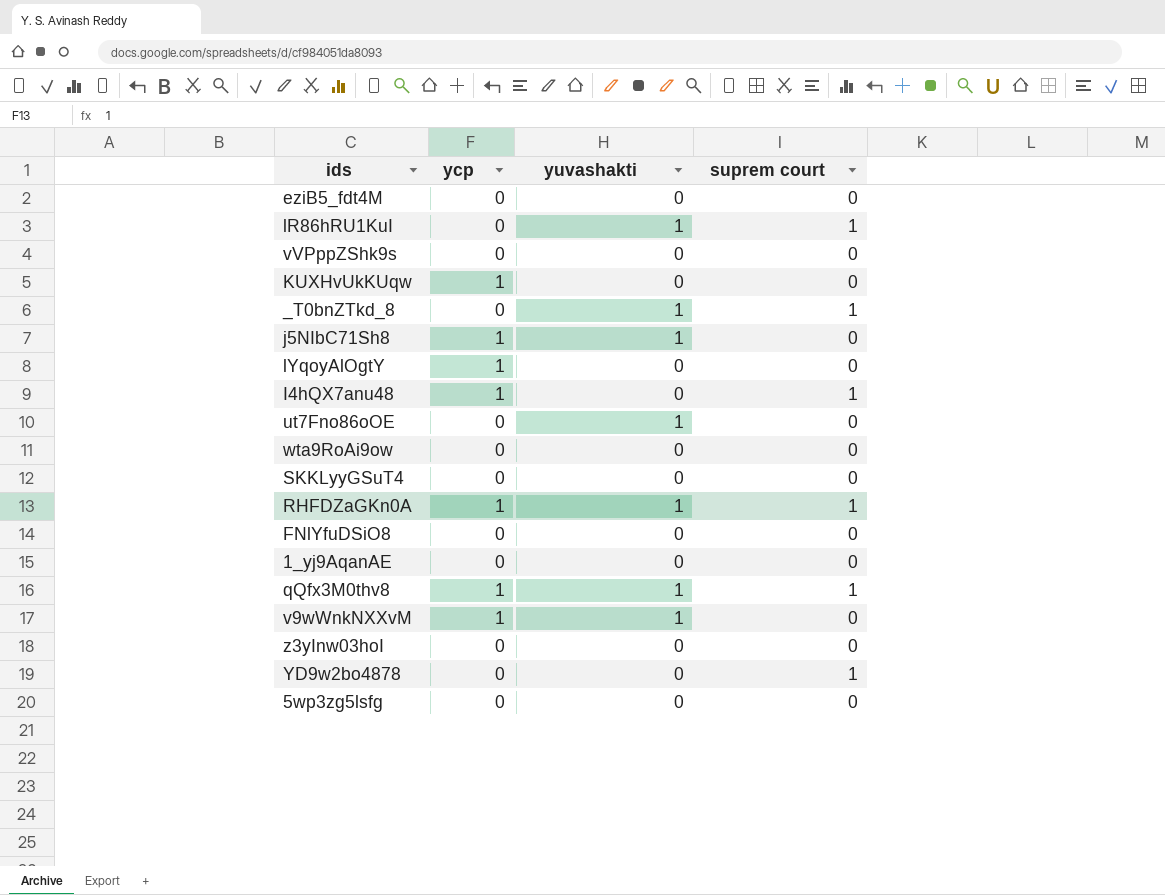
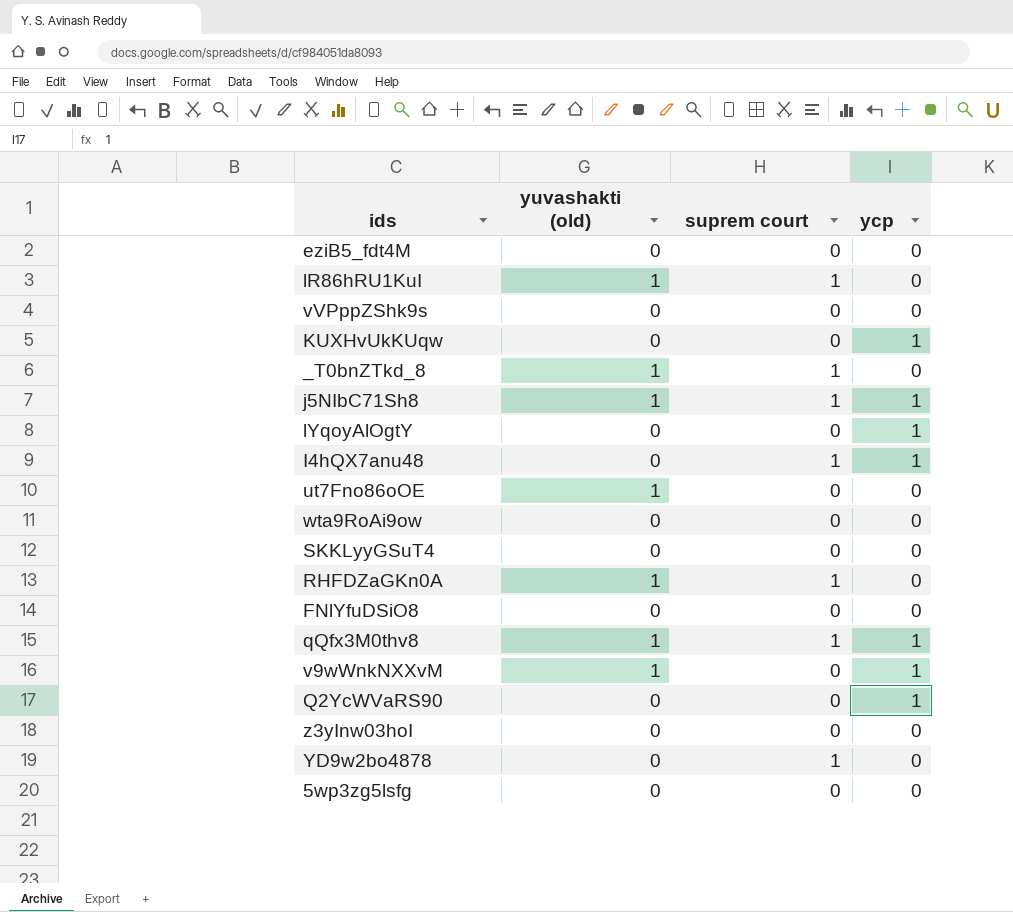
column name: yuvashakti -> yuvashakti (old)
column ycp | position: 2 -> 4
row 1_yj9AqanAE: 0 | 0 | 0 -> none
j5NIbC71Sh8 | suprem court: 0 -> 1
RHFDZaGKn0A | ycp: 1 -> 0
row Q2YcWVaRS90: none -> 0 | 0 | 1

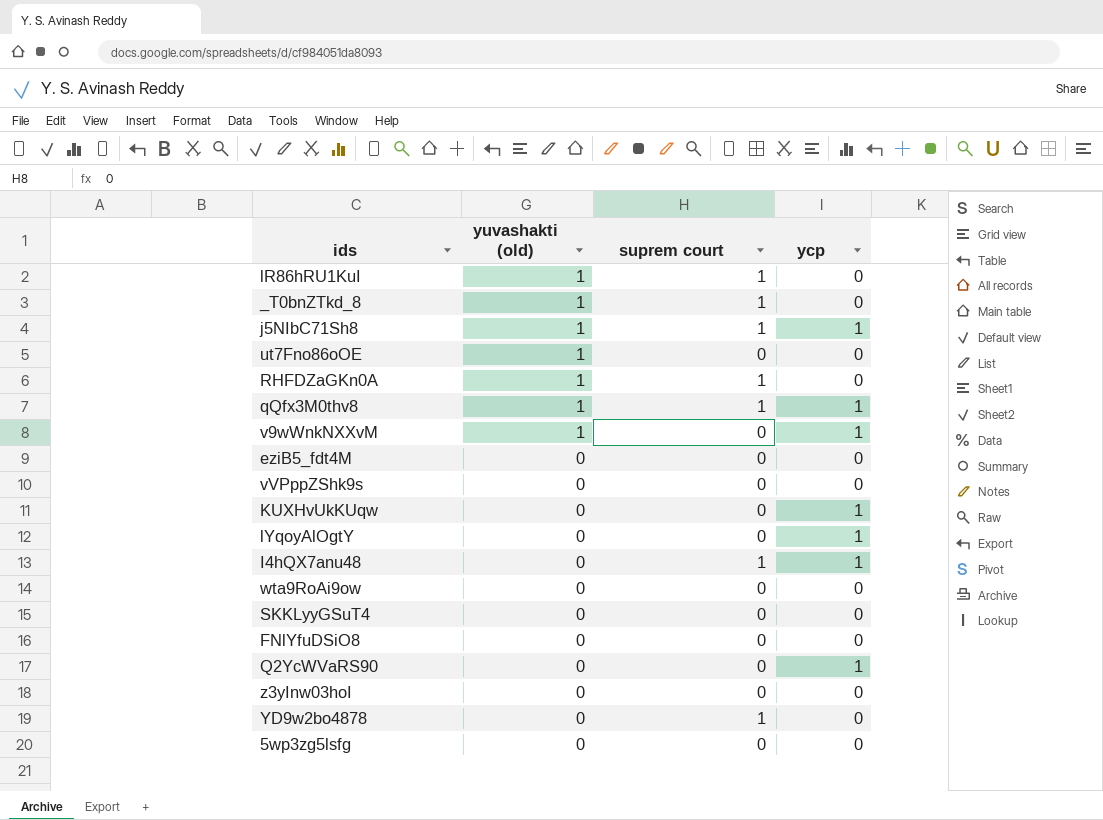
row order: none -> yuvashakti (old) descending

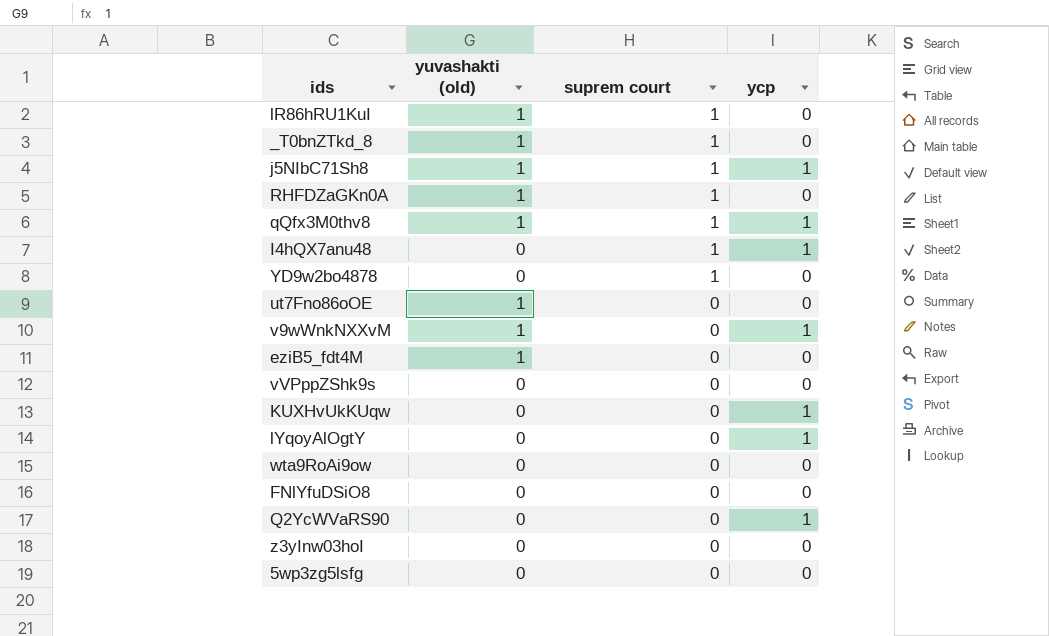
row order: yuvashakti (old) descending -> suprem court descending
row SKKLyyGSuT4: 0 | 0 | 0 -> none
eziB5_fdt4M | yuvashakti (old): 0 -> 1

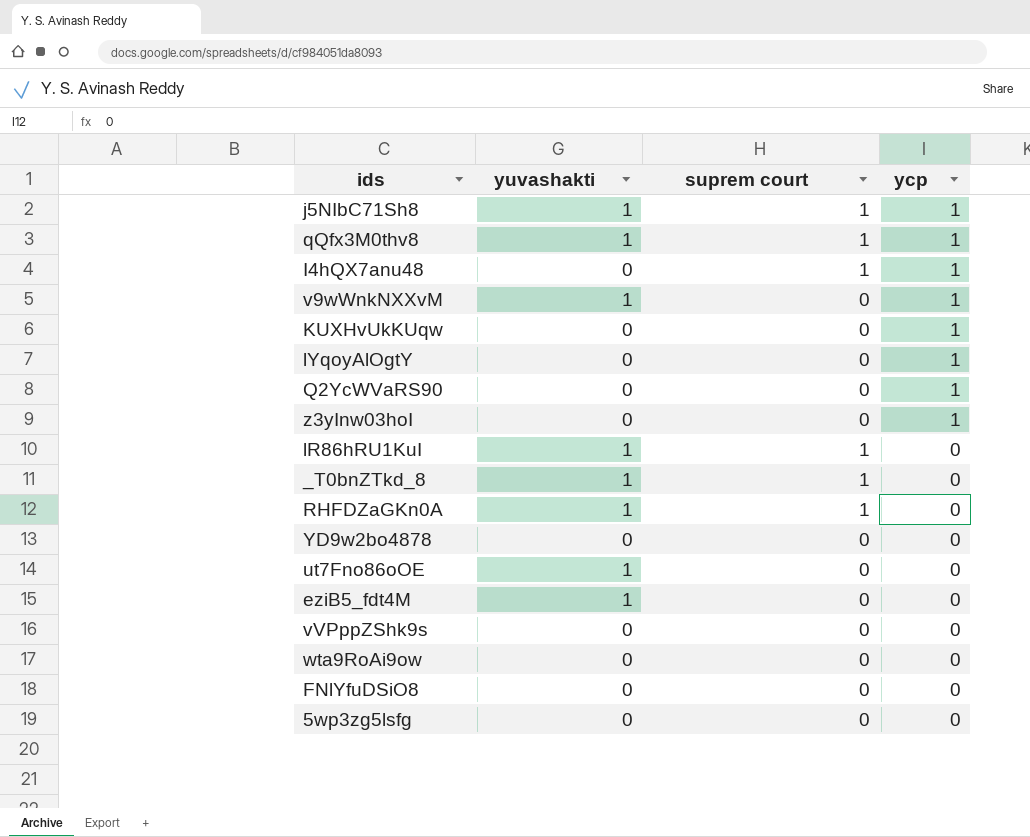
row order: suprem court descending -> ycp descending
column name: yuvashakti (old) -> yuvashakti
z3yInw03hoI | ycp: 0 -> 1
YD9w2bo4878 | suprem court: 1 -> 0

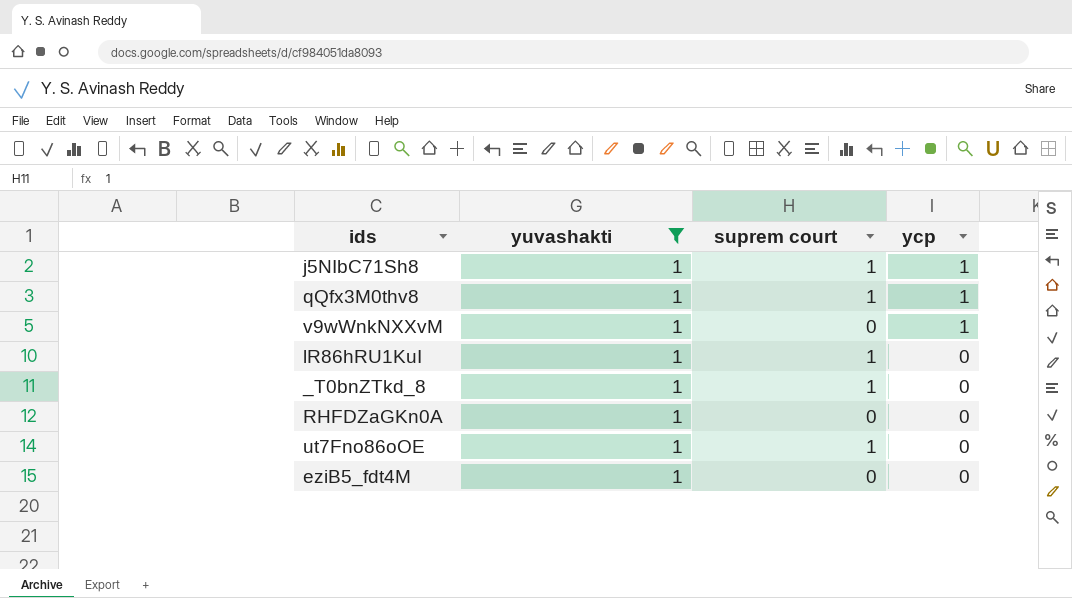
filter: none -> yuvashakti = 1
RHFDZaGKn0A | suprem court: 1 -> 0
ut7Fno86oOE | suprem court: 0 -> 1

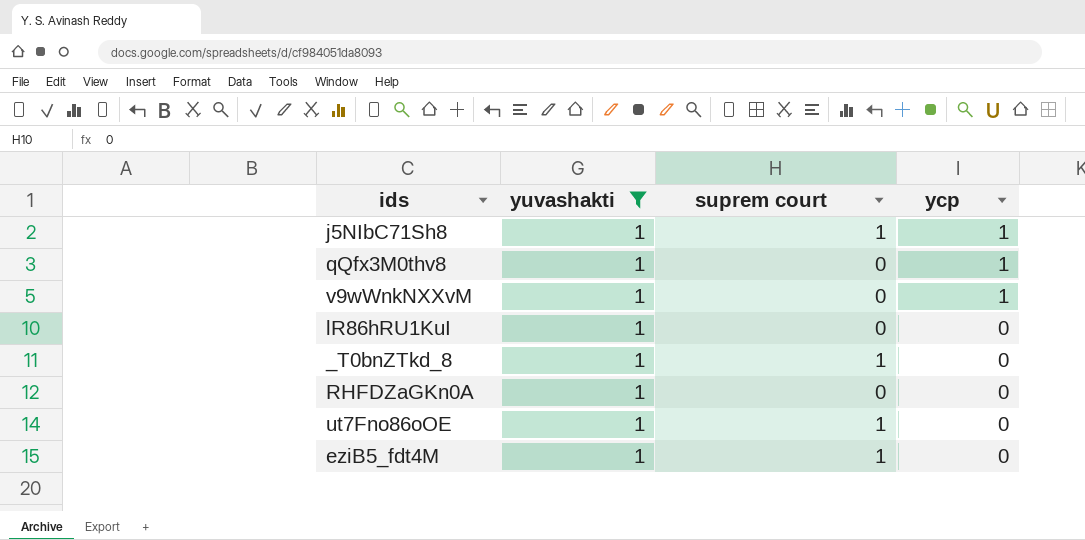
qQfx3M0thv8 | suprem court: 1 -> 0
lR86hRU1KuI | suprem court: 1 -> 0
eziB5_fdt4M | suprem court: 0 -> 1

